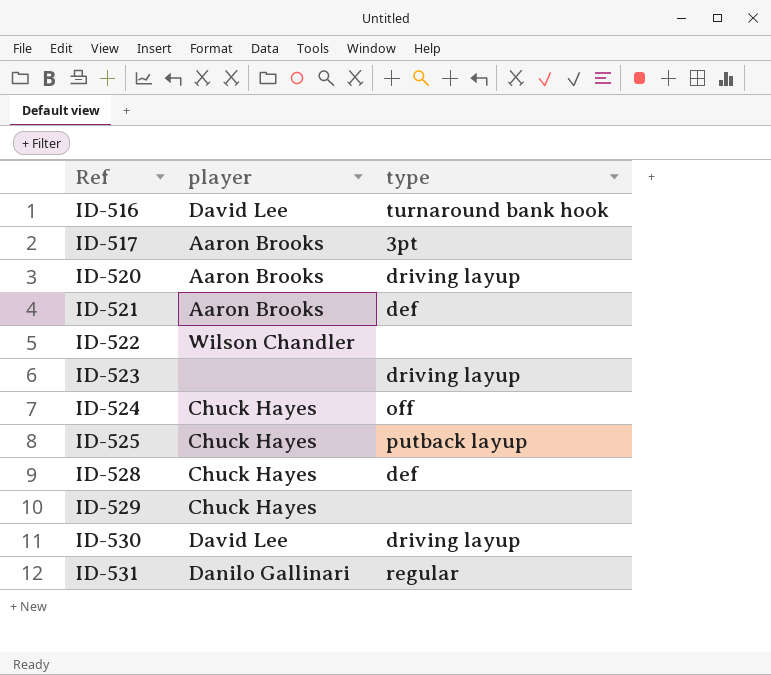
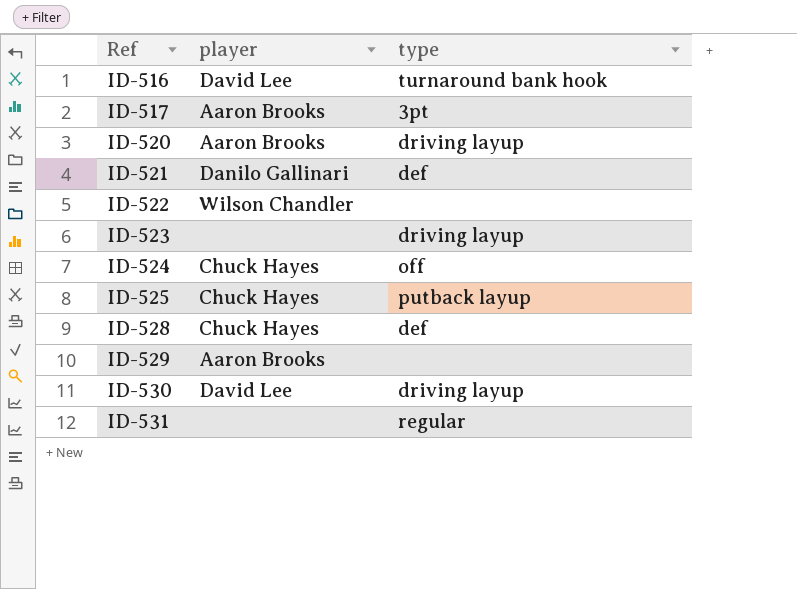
ID-521 | player: Aaron Brooks -> Danilo Gallinari
ID-529 | player: Chuck Hayes -> Aaron Brooks
ID-531 | player: Danilo Gallinari -> none

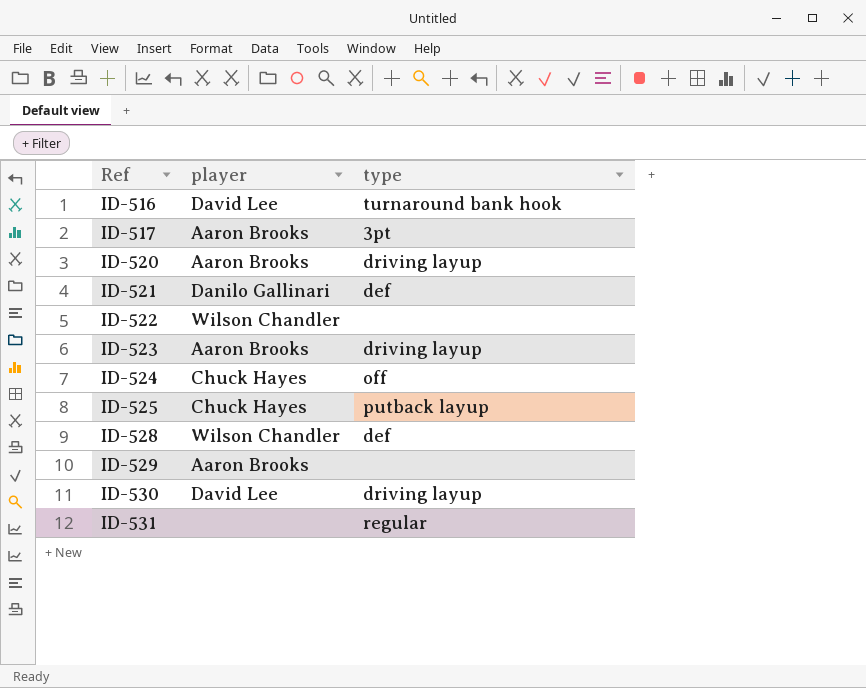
ID-523 | player: none -> Aaron Brooks
ID-528 | player: Chuck Hayes -> Wilson Chandler

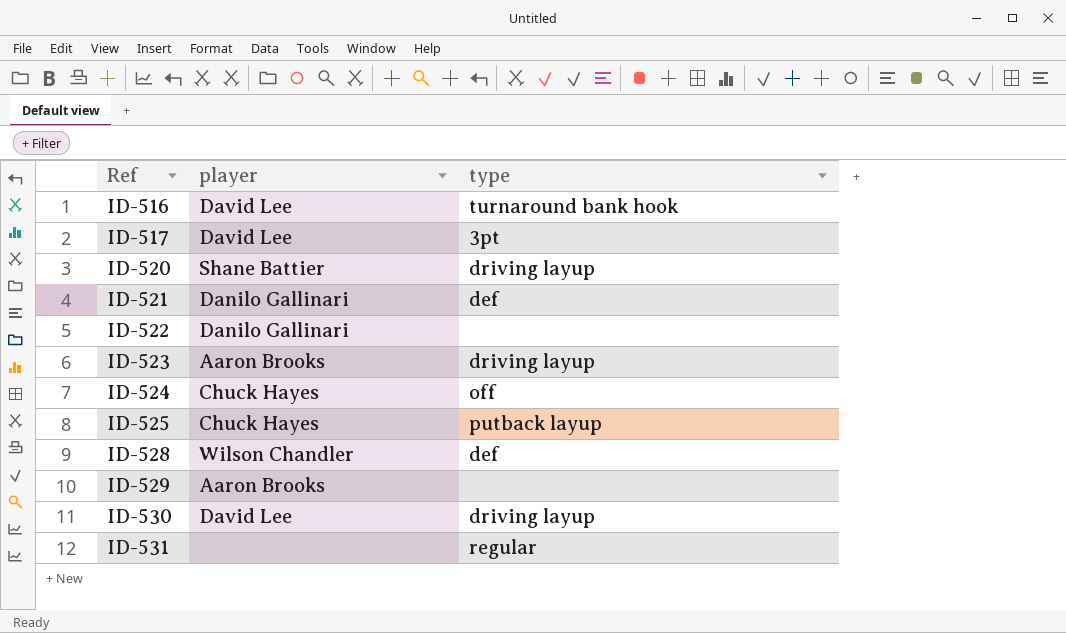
ID-517 | player: Aaron Brooks -> David Lee
ID-520 | player: Aaron Brooks -> Shane Battier
ID-522 | player: Wilson Chandler -> Danilo Gallinari

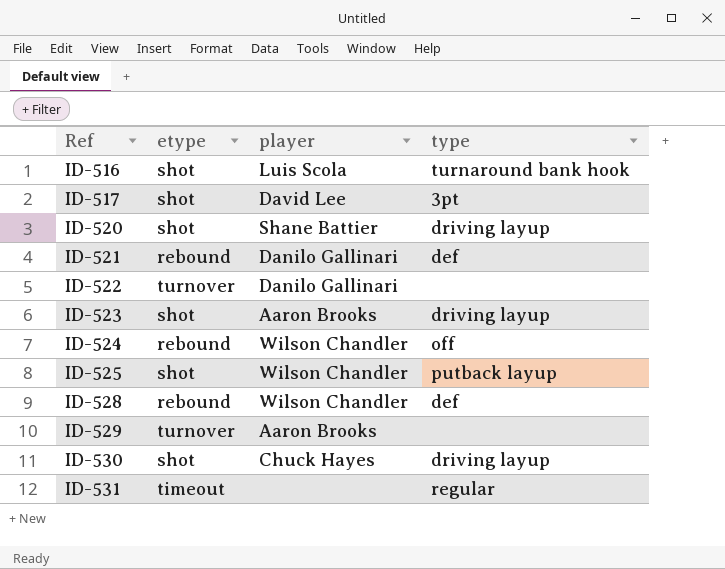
column etype | position: none -> 2
ID-516 | player: David Lee -> Luis Scola
ID-524 | player: Chuck Hayes -> Wilson Chandler
ID-525 | player: Chuck Hayes -> Wilson Chandler
ID-530 | player: David Lee -> Chuck Hayes

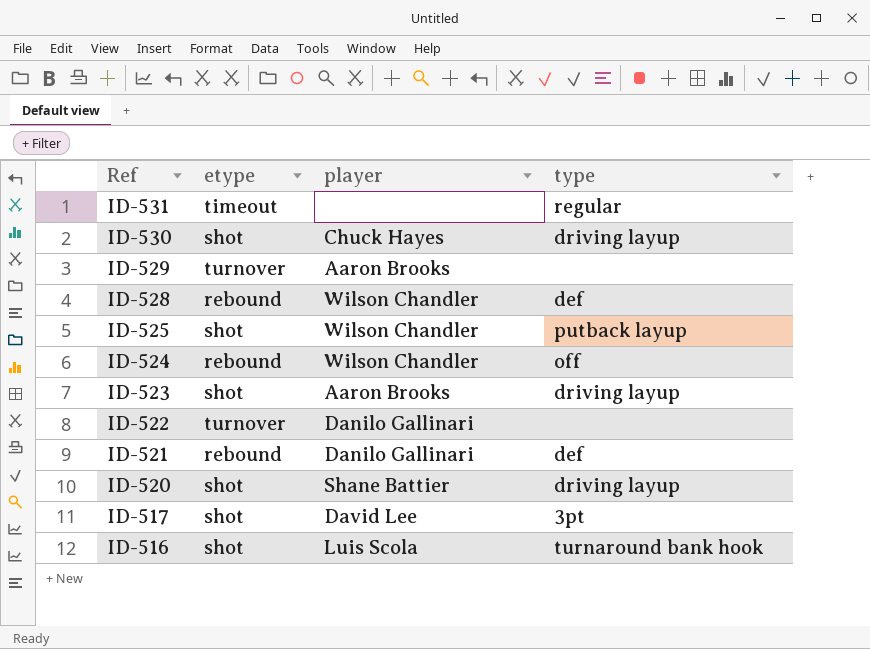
row order: Ref ascending -> Ref descending

